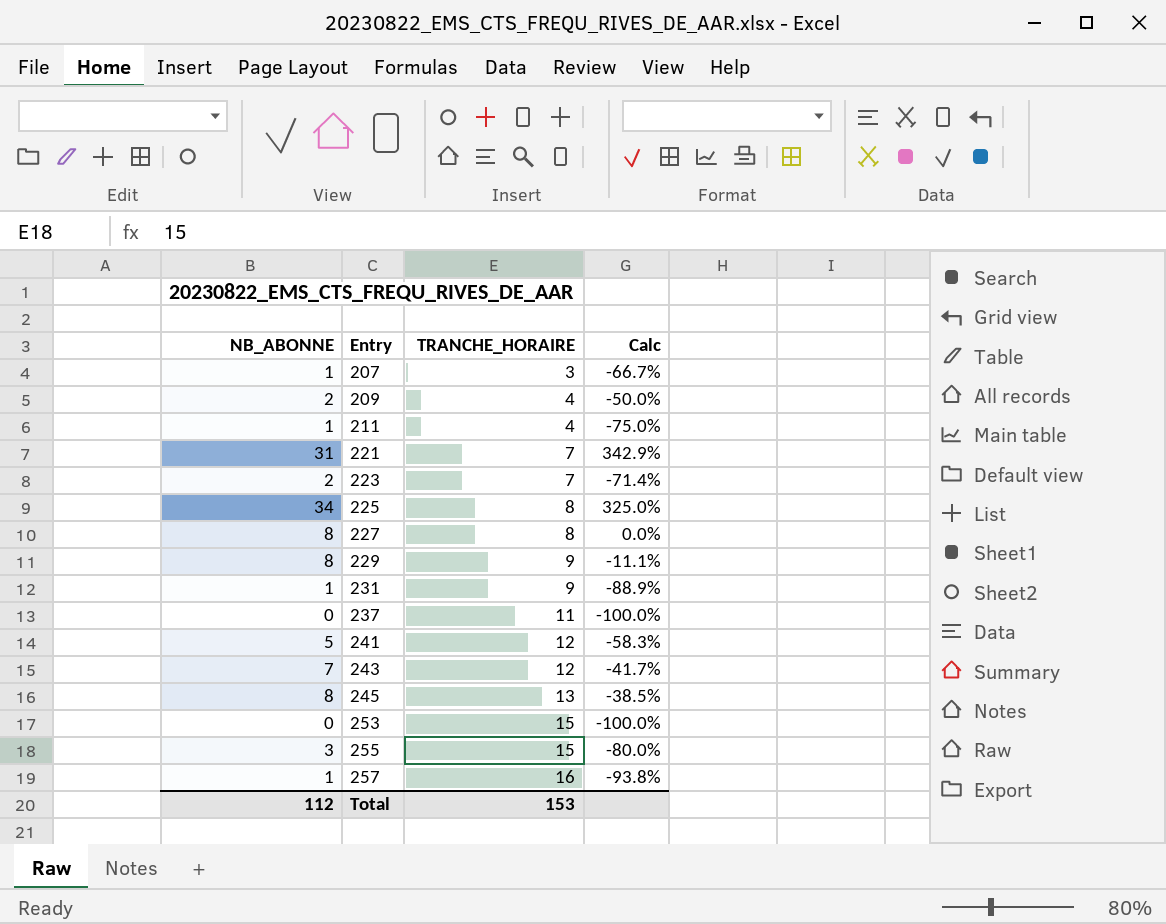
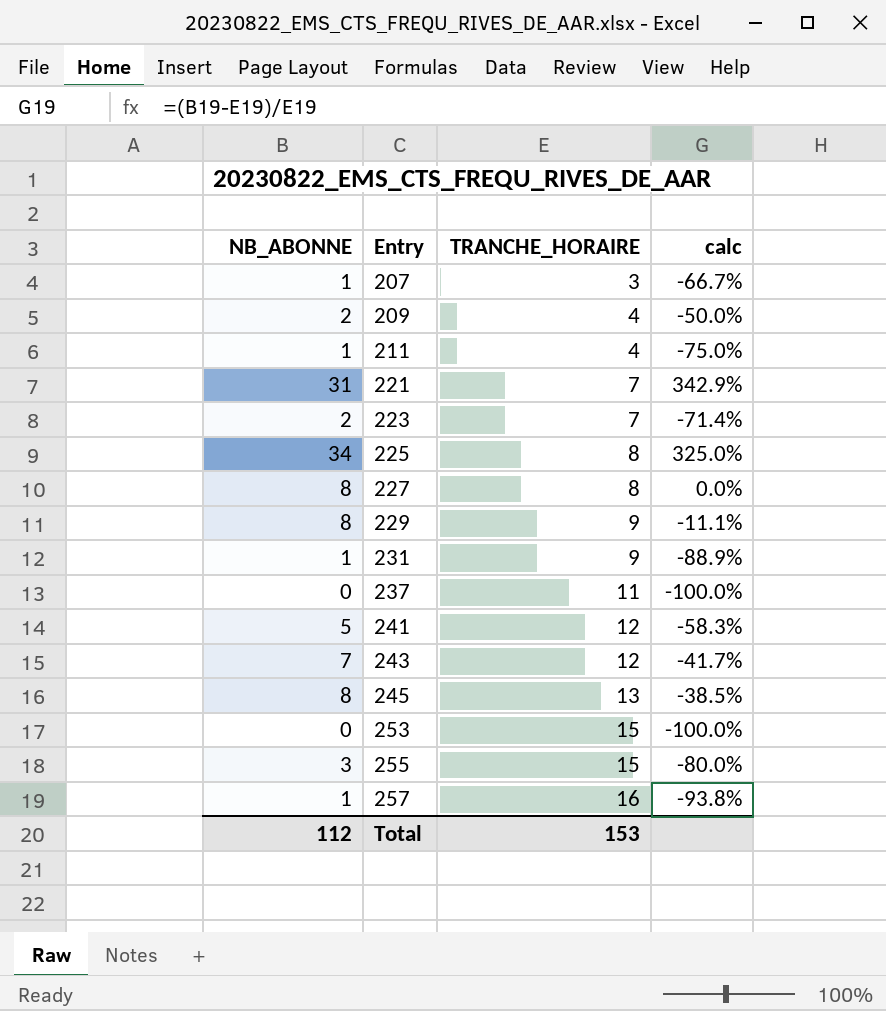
column name: Calc -> calc

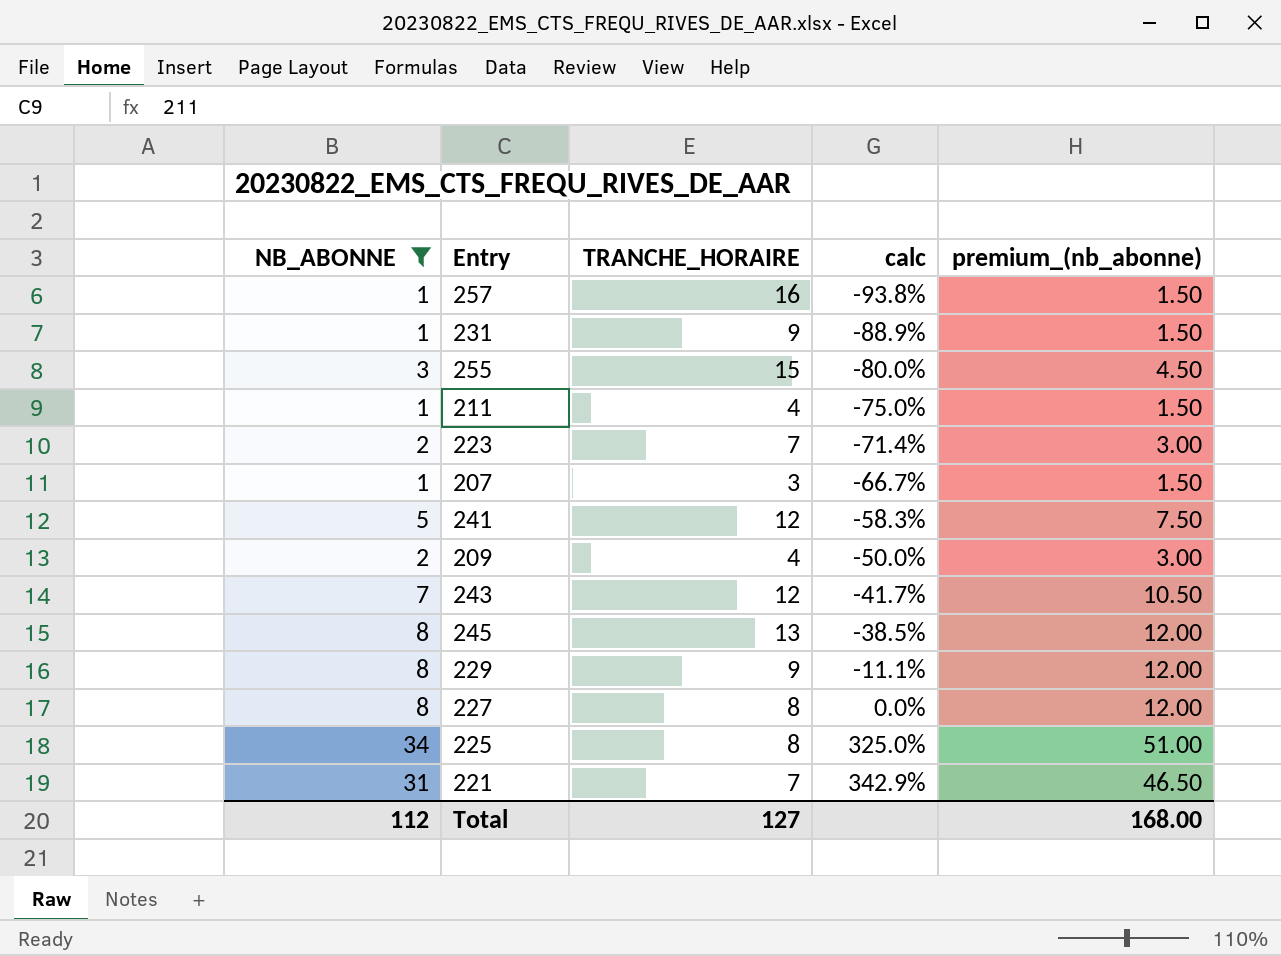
filter: none -> NB_ABONNE != 0
row order: Entry ascending -> calc ascending
column premium_(nb_abonne) | formula: none -> [NB_ABONNE] * 1.5
Total | TRANCHE_HORAIRE: 153 -> 127

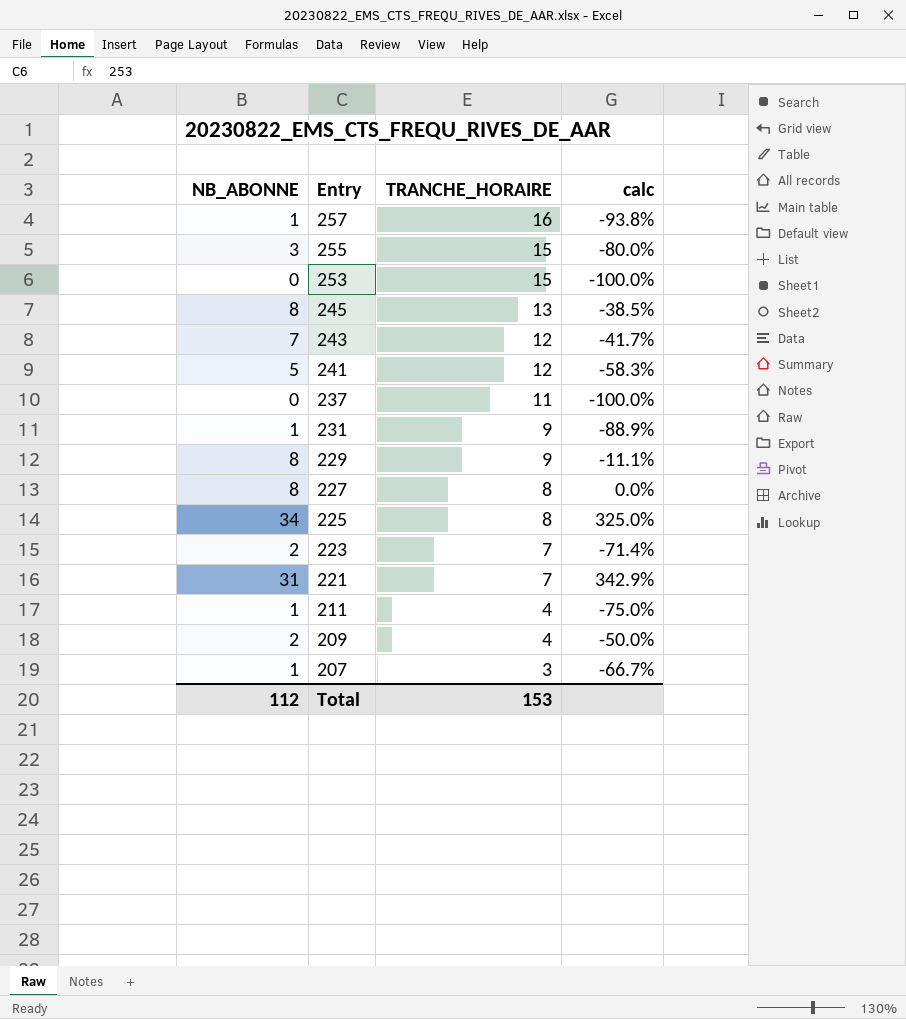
filter: NB_ABONNE != 0 -> none
row order: calc ascending -> Entry descending
column premium_(nb_abonne) | formula: [NB_ABONNE] * 1.5 -> none
Total | TRANCHE_HORAIRE: 127 -> 153

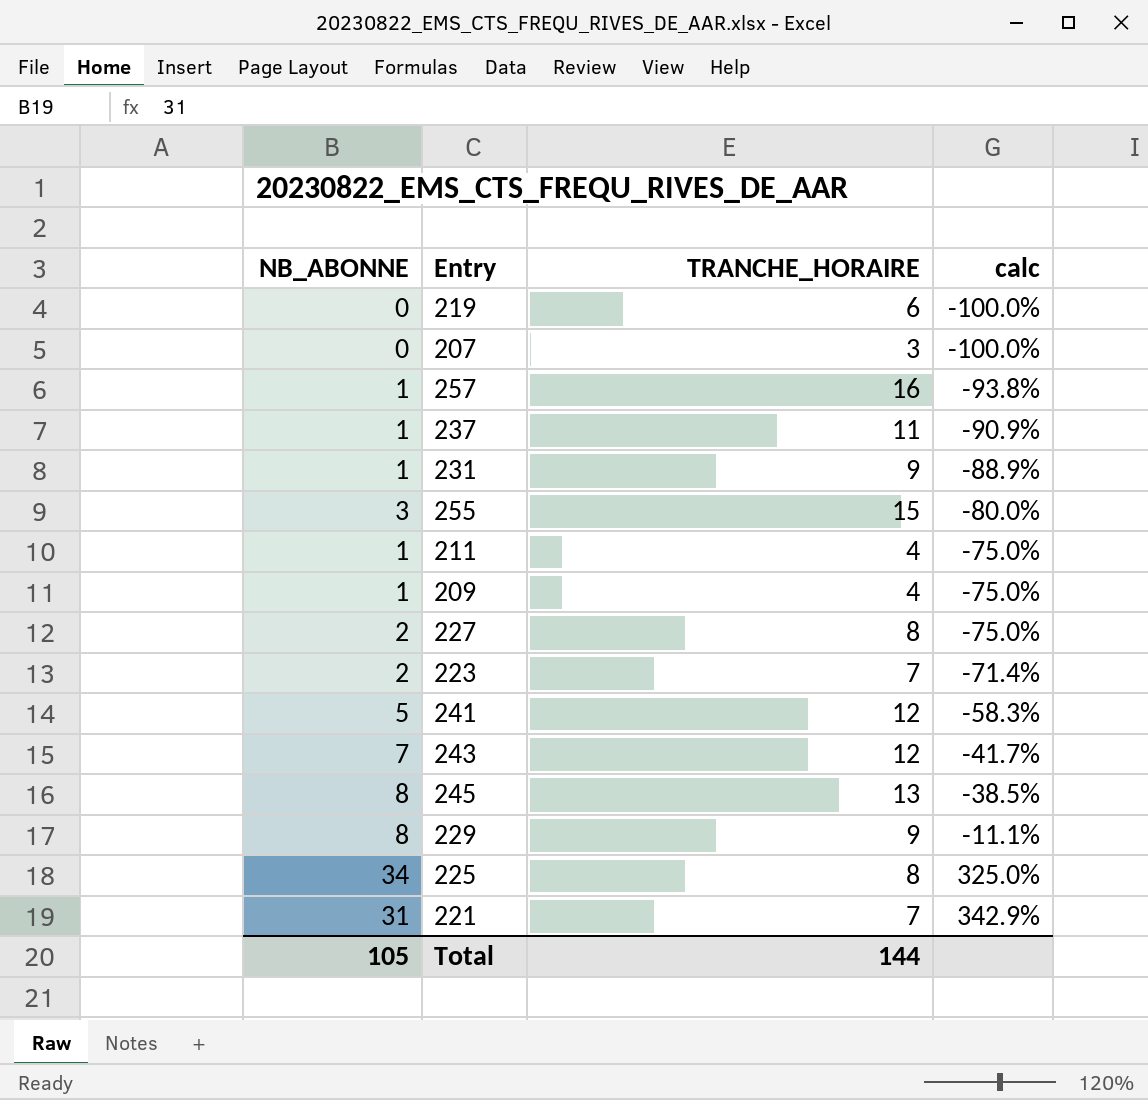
row order: Entry descending -> calc ascending
row 253: 0 | 15 | -100.0% -> none
row 219: none -> 0 | 6 | -100.0%
207 | NB_ABONNE: 1 -> 0
207 | calc: -66.7% -> -100.0%
237 | NB_ABONNE: 0 -> 1
237 | calc: -100.0% -> -90.9%
209 | NB_ABONNE: 2 -> 1
209 | calc: -50.0% -> -75.0%
227 | NB_ABONNE: 8 -> 2
227 | calc: 0.0% -> -75.0%
Total | NB_ABONNE: 112 -> 105
Total | TRANCHE_HORAIRE: 153 -> 144

